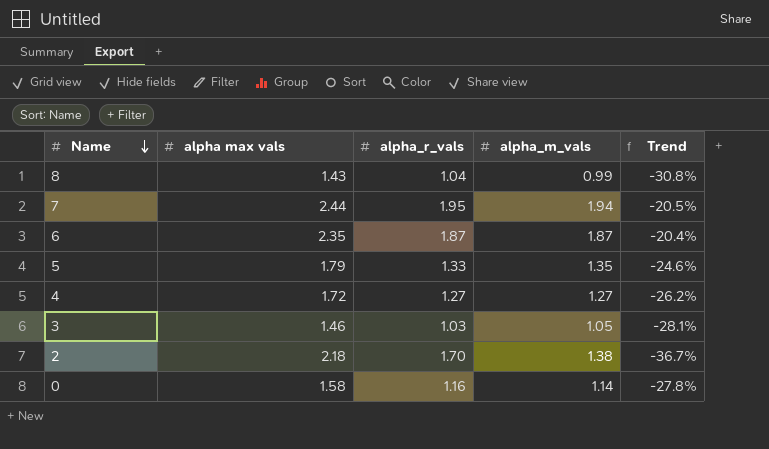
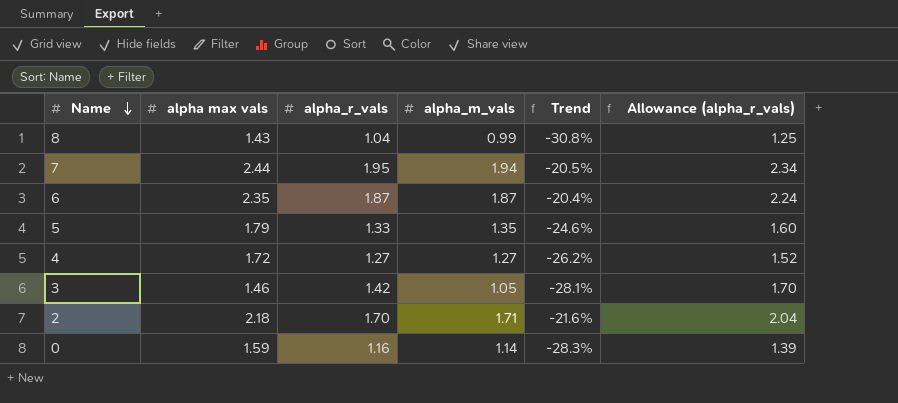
column Allowance (alpha_r_vals) | formula: none -> [alpha_r_vals] * 1.2
3 | alpha_r_vals: 1.03 -> 1.42
2 | alpha_m_vals: 1.38 -> 1.71
2 | Trend: -36.7% -> -21.6%
0 | alpha max vals: 1.58 -> 1.59
0 | Trend: -27.8% -> -28.3%

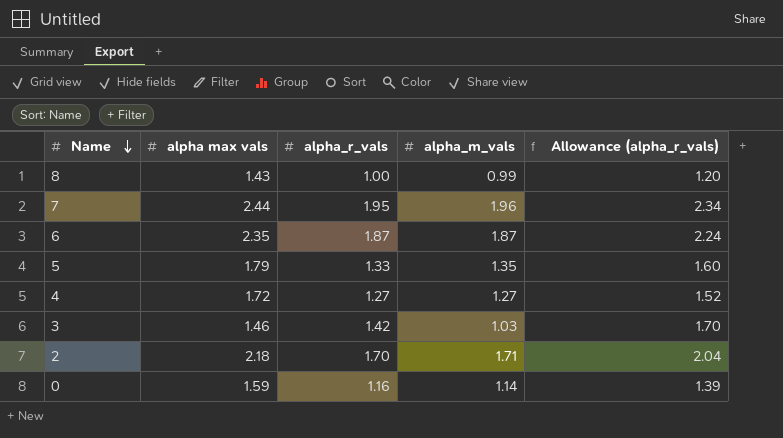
column Trend | formula: ([alpha_m_vals] - [alpha max vals]) / [alpha max vals] -> none
8 | alpha_r_vals: 1.04 -> 1.00
8 | Allowance (alpha_r_vals): 1.25 -> 1.20
7 | alpha_m_vals: 1.94 -> 1.96
3 | alpha_m_vals: 1.05 -> 1.03

